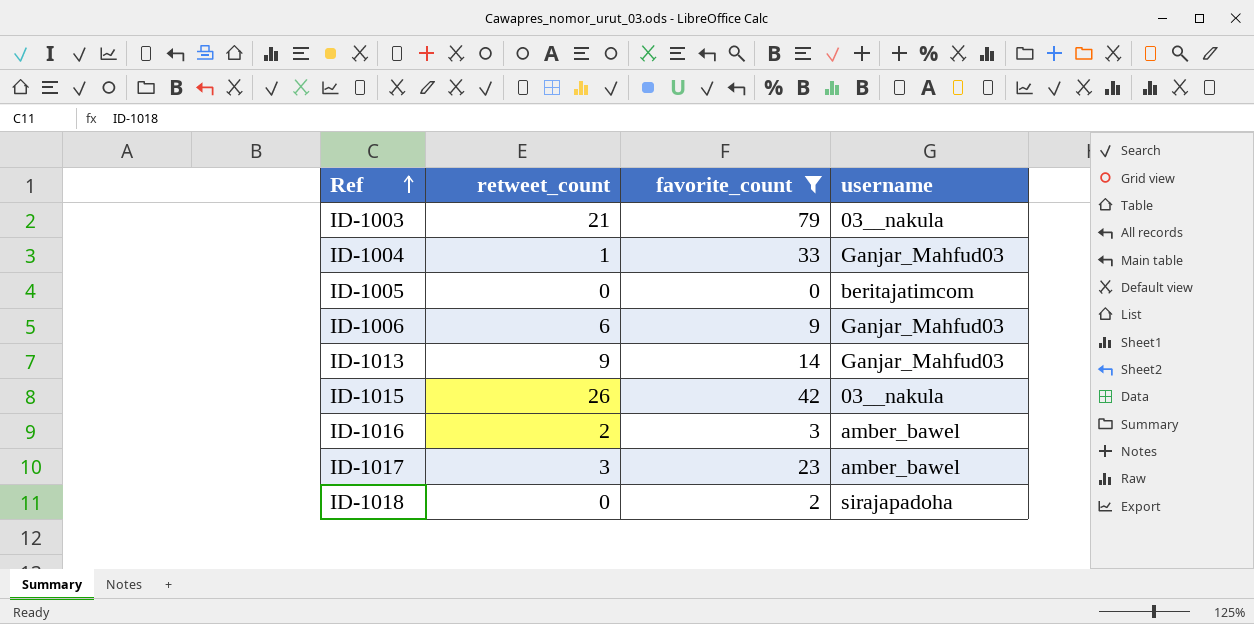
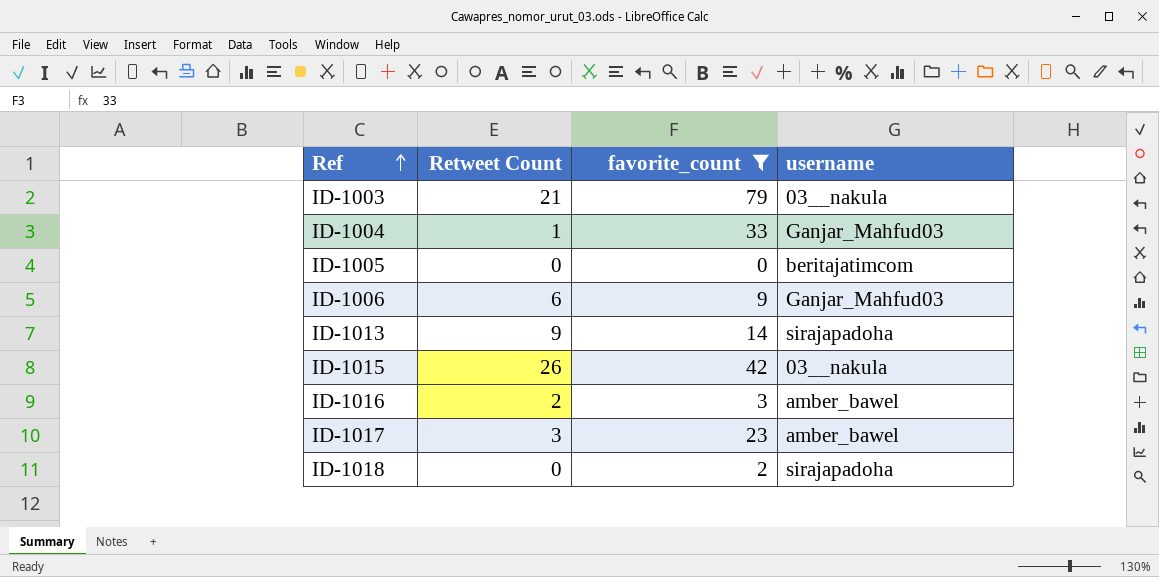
column name: retweet_count -> Retweet Count
ID-1013 | username: Ganjar_Mahfud03 -> sirajapadoha

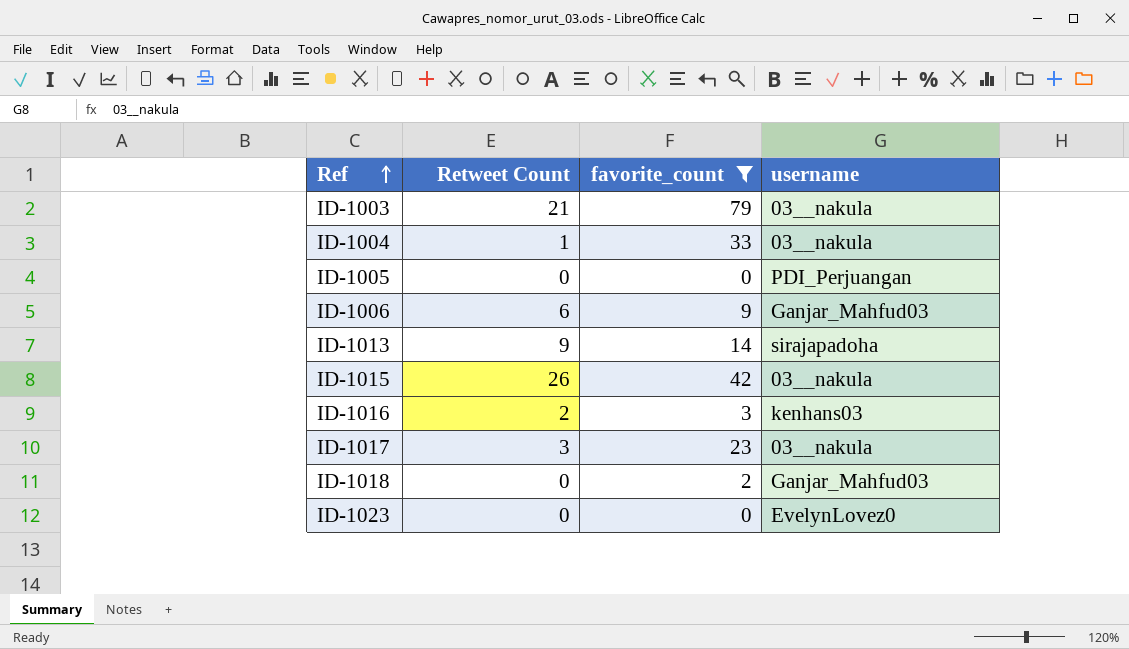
ID-1004 | username: Ganjar_Mahfud03 -> 03__nakula
ID-1005 | username: beritajatimcom -> PDI_Perjuangan
ID-1016 | username: amber_bawel -> kenhans03
ID-1017 | username: amber_bawel -> 03__nakula
ID-1018 | username: sirajapadoha -> Ganjar_Mahfud03
row ID-1023: none -> 0 | 0 | EvelynLovez0

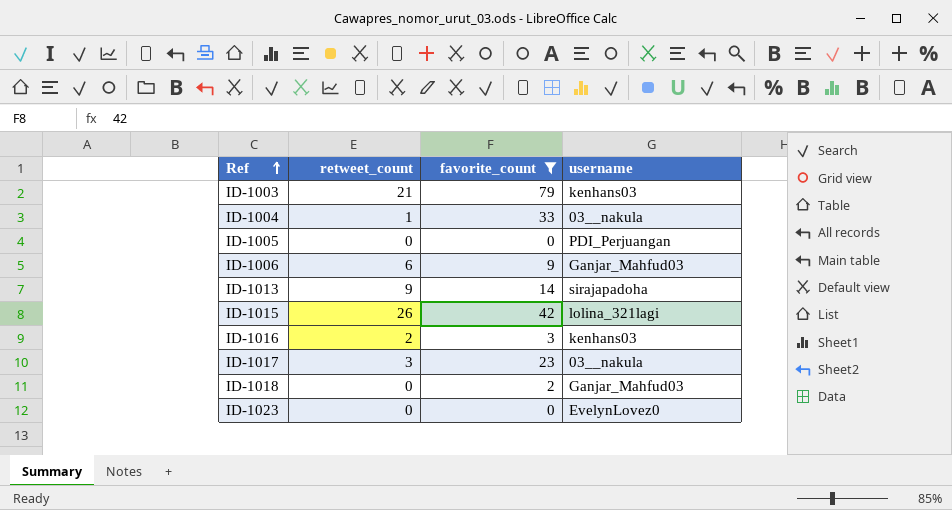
column name: Retweet Count -> retweet_count
ID-1003 | username: 03__nakula -> kenhans03
ID-1015 | username: 03__nakula -> lolina_321lagi

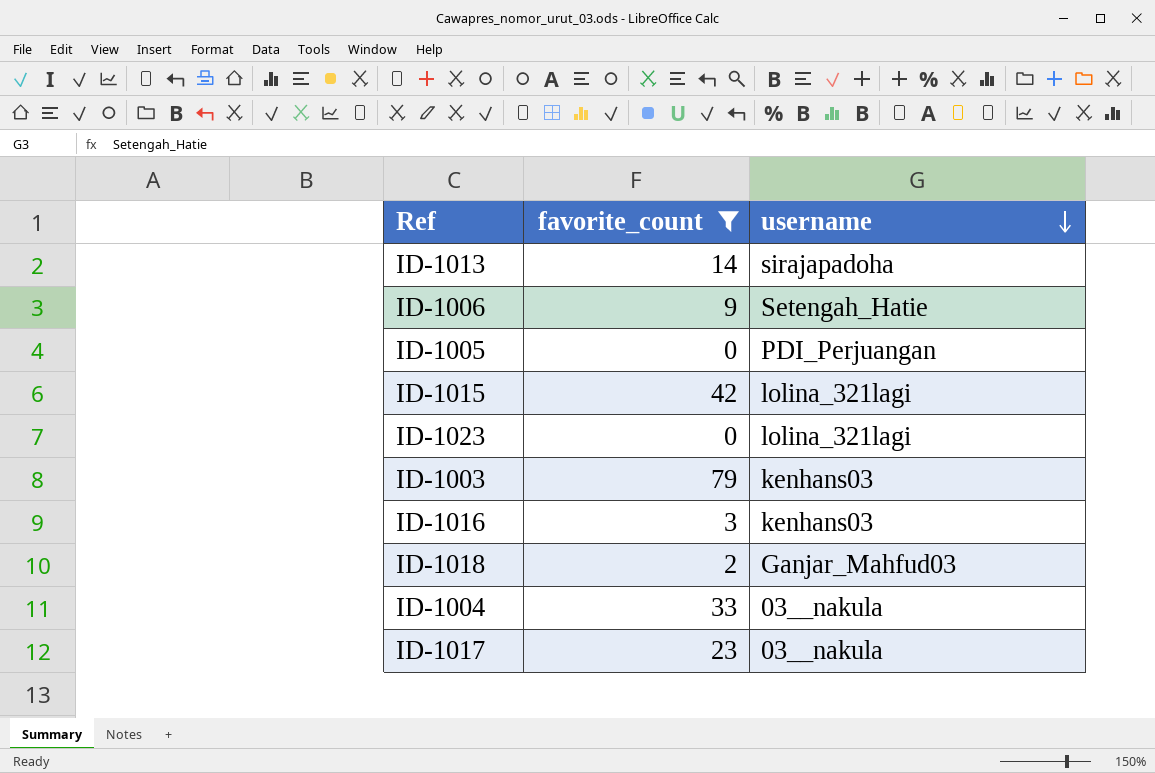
row order: Ref ascending -> username descending
column retweet_count | position: 2 -> none
ID-1006 | username: Ganjar_Mahfud03 -> Setengah_Hatie
ID-1023 | username: EvelynLovez0 -> lolina_321lagi

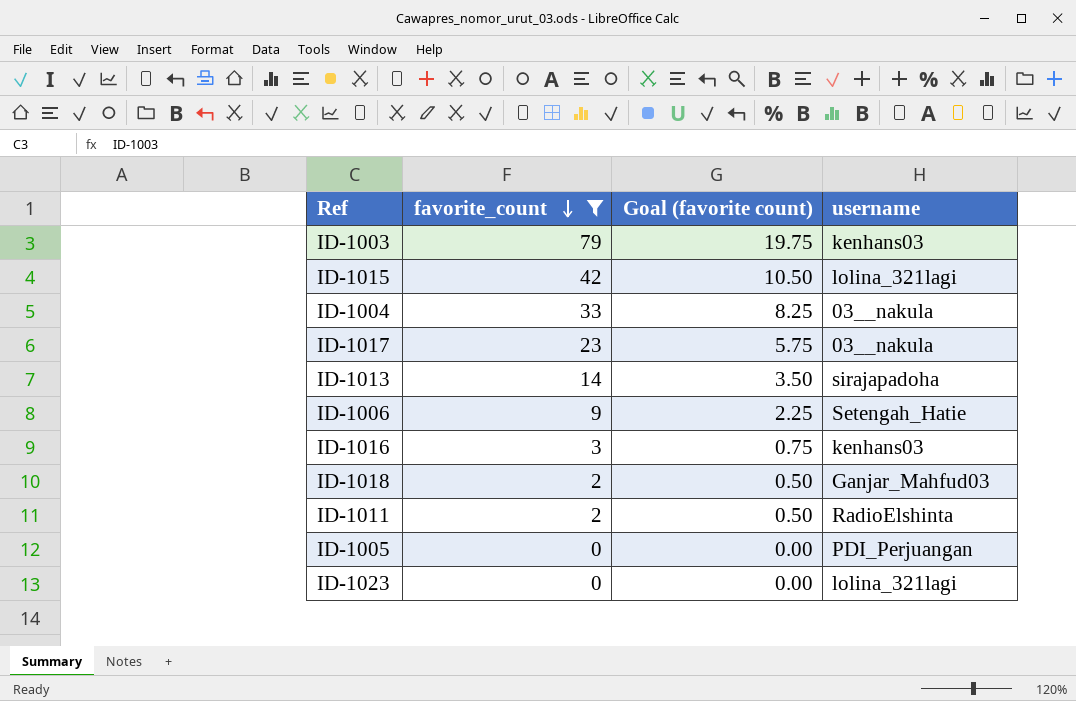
row order: username descending -> favorite_count descending
column Goal (favorite count) | formula: none -> [favorite_count] * 0.25
row ID-1011: none -> 2 | 0.50 | RadioElshinta

